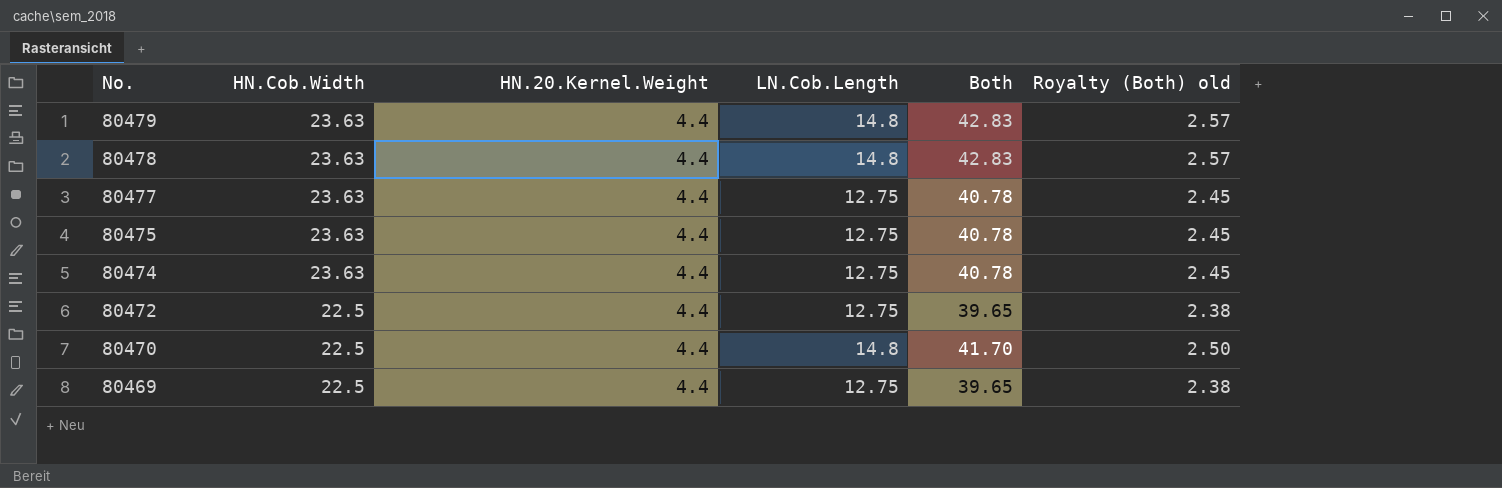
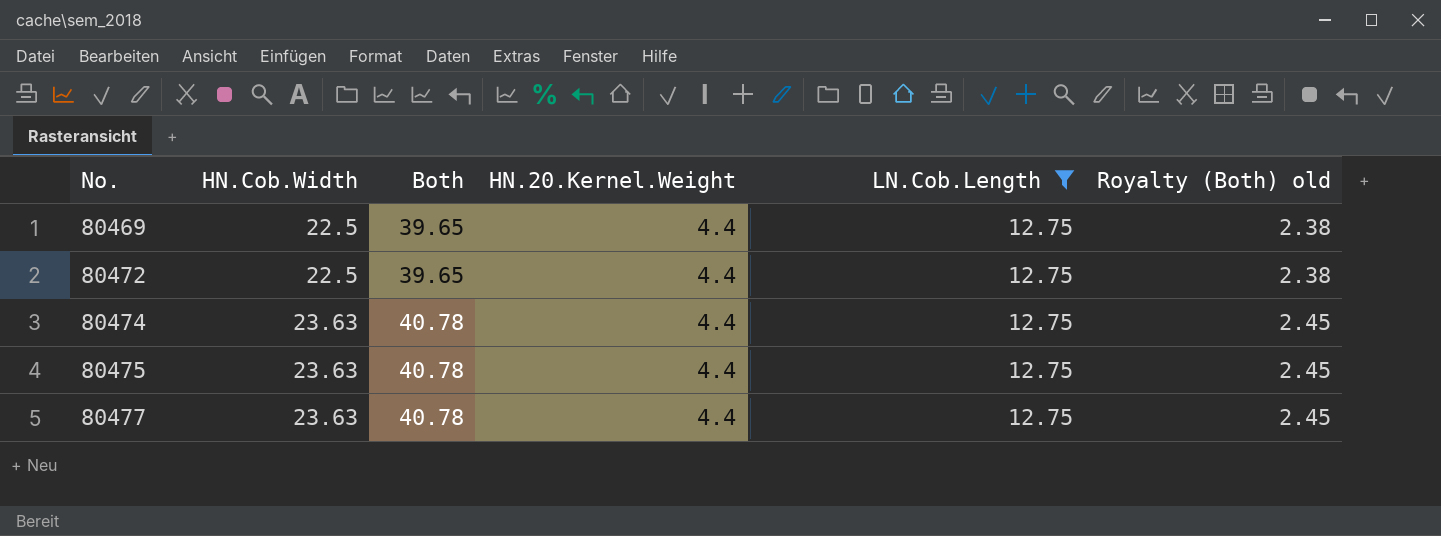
filter: none -> LN.Cob.Length = 12.75
row order: No. descending -> No. ascending
column Both | position: 5 -> 3

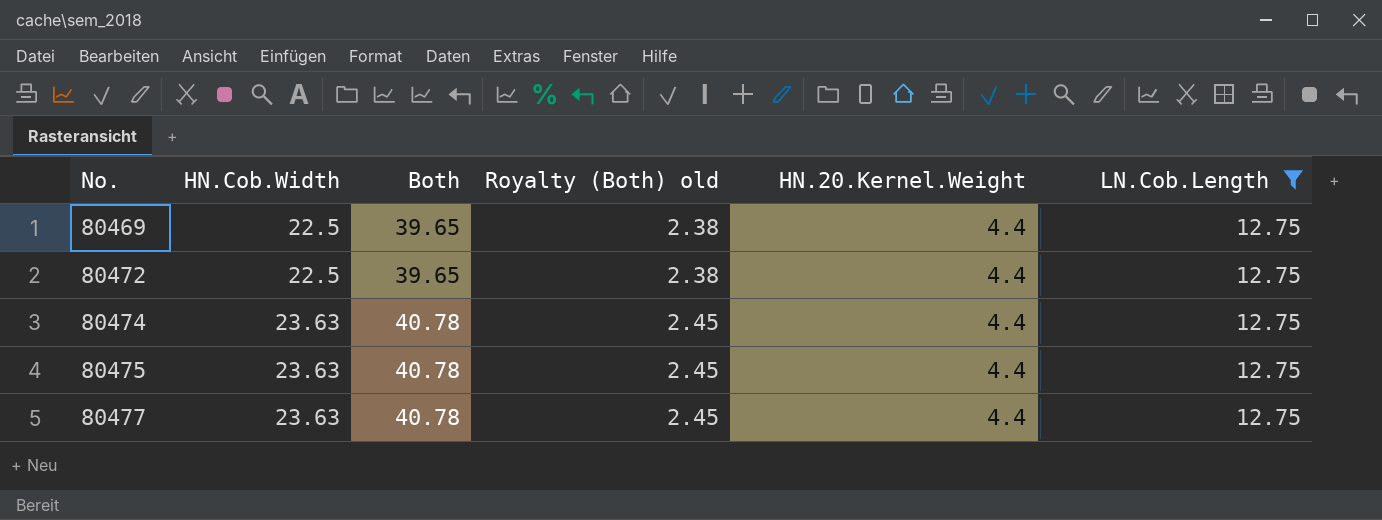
column Royalty (Both) old | position: 6 -> 4

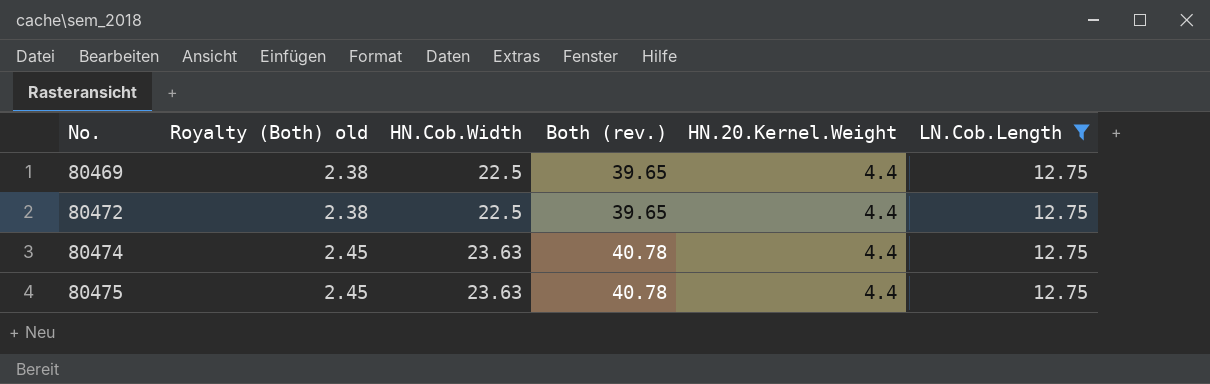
column Royalty (Both) old | position: 4 -> 2
column name: Both -> Both (rev.)
row 80477: 23.63 | 40.78 | 2.45 | 4.4 | 12.75 -> none

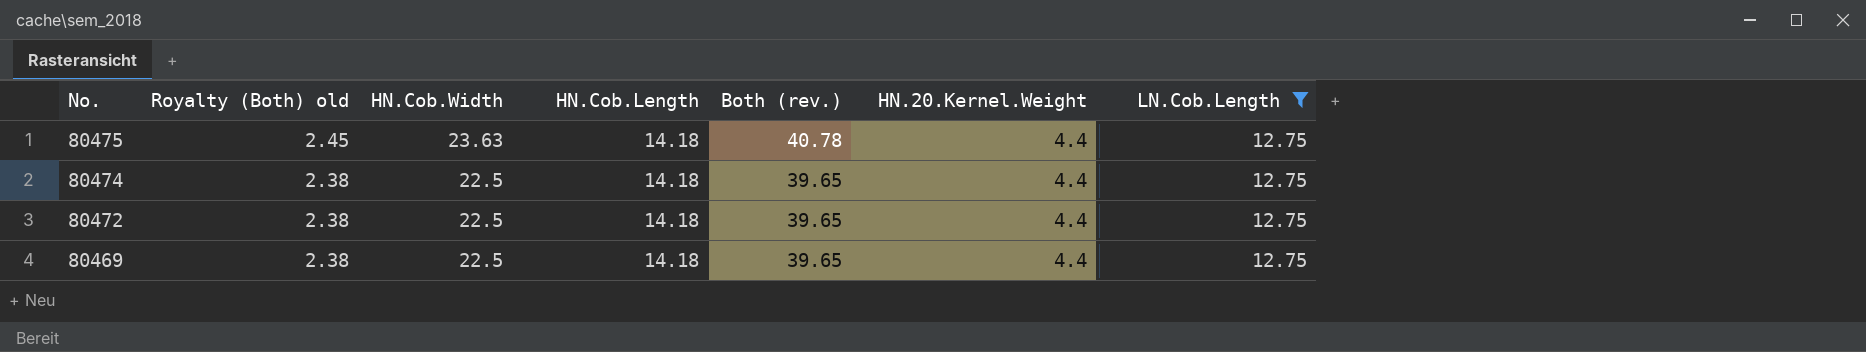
row order: No. ascending -> No. descending
column HN.Cob.Length | position: none -> 4
80474 | Royalty (Both) old: 2.45 -> 2.38
80474 | HN.Cob.Width: 23.63 -> 22.5
80474 | Both (rev.): 40.78 -> 39.65

